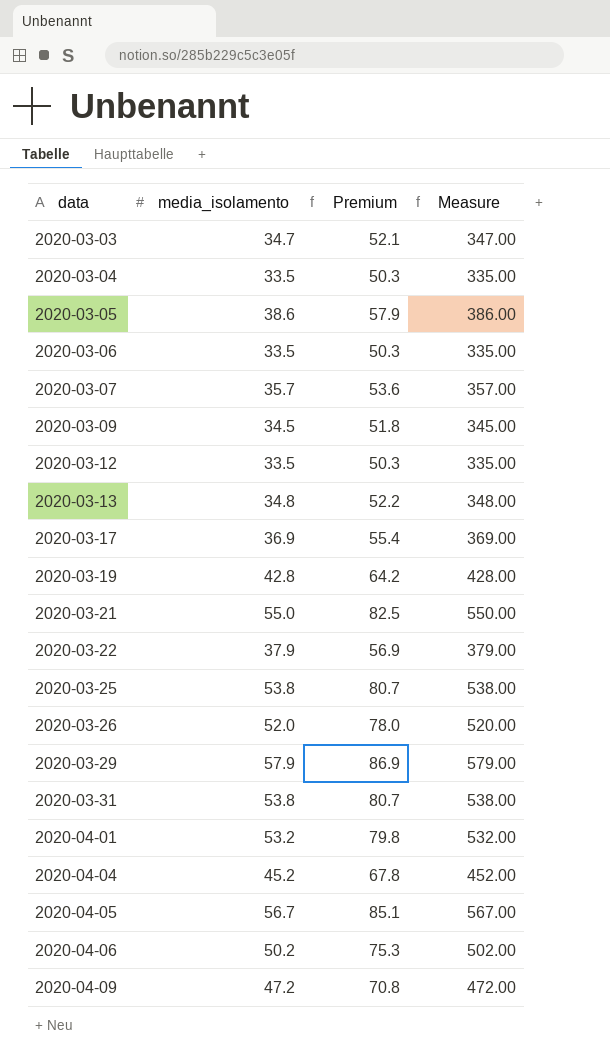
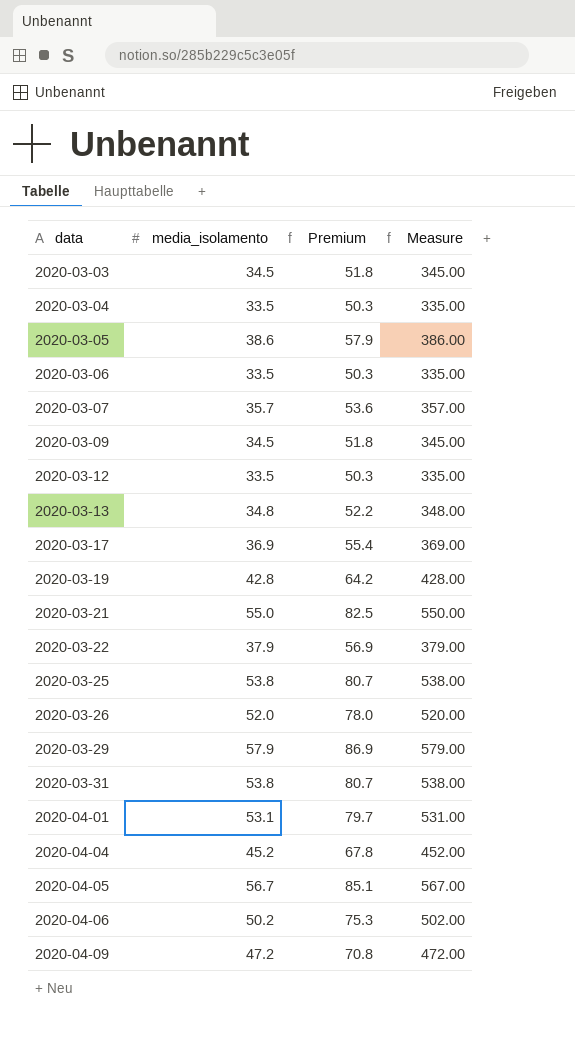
2020-03-03 | media_isolamento: 34.7 -> 34.5
2020-03-03 | Premium: 52.1 -> 51.8
2020-03-03 | Measure: 347.00 -> 345.00
2020-04-01 | media_isolamento: 53.2 -> 53.1
2020-04-01 | Premium: 79.8 -> 79.7
2020-04-01 | Measure: 532.00 -> 531.00

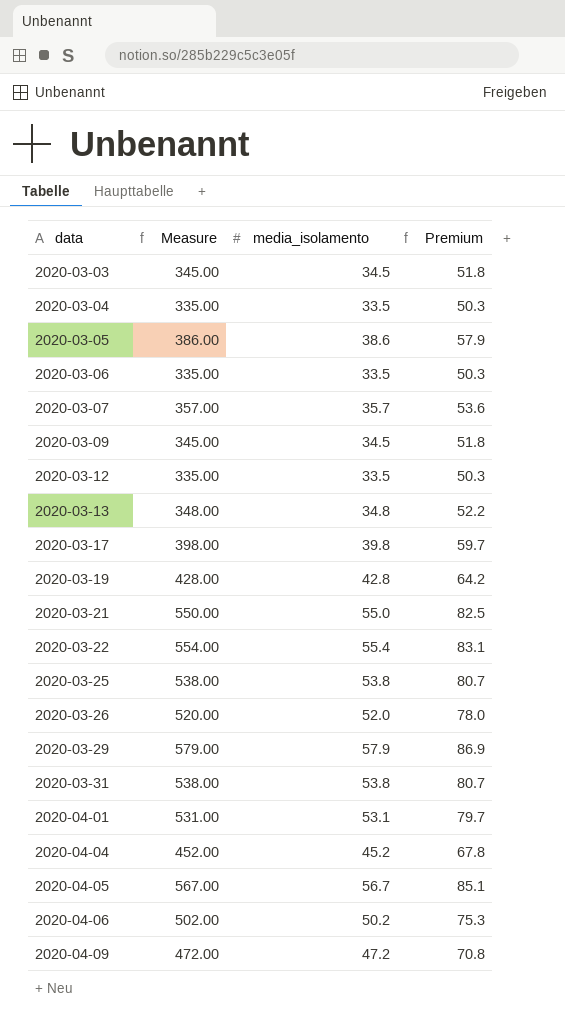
column Measure | position: 4 -> 2
2020-03-17 | Measure: 369.00 -> 398.00
2020-03-17 | media_isolamento: 36.9 -> 39.8
2020-03-17 | Premium: 55.4 -> 59.7
2020-03-22 | Measure: 379.00 -> 554.00
2020-03-22 | media_isolamento: 37.9 -> 55.4
2020-03-22 | Premium: 56.9 -> 83.1

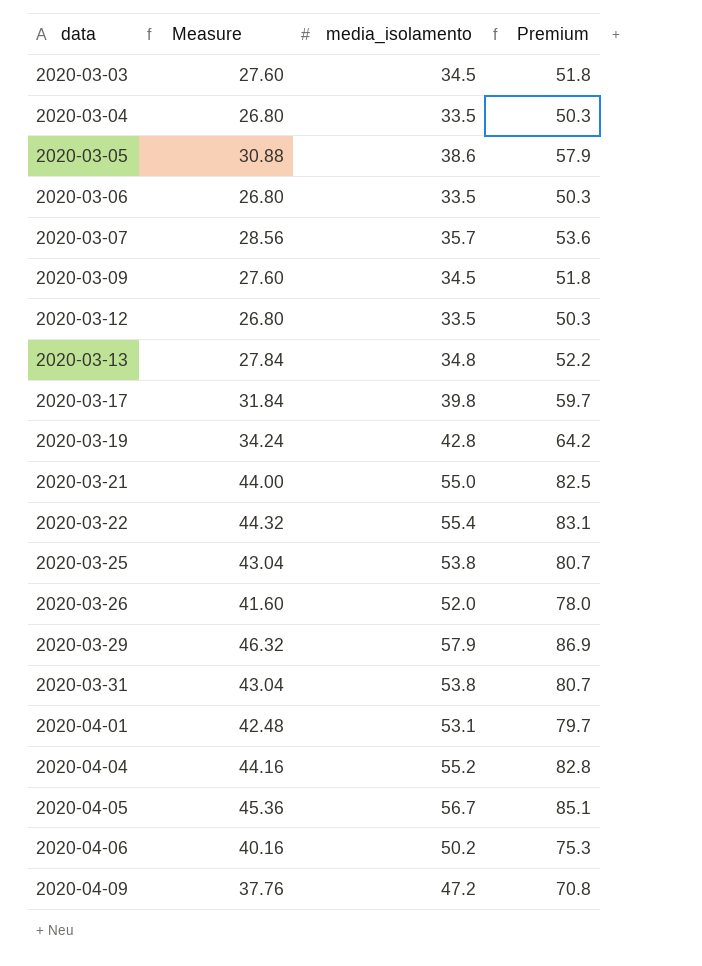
column Measure | formula: [media_isolamento] * 10 -> [media_isolamento] * 0.8
2020-04-04 | media_isolamento: 45.2 -> 55.2
2020-04-04 | Premium: 67.8 -> 82.8

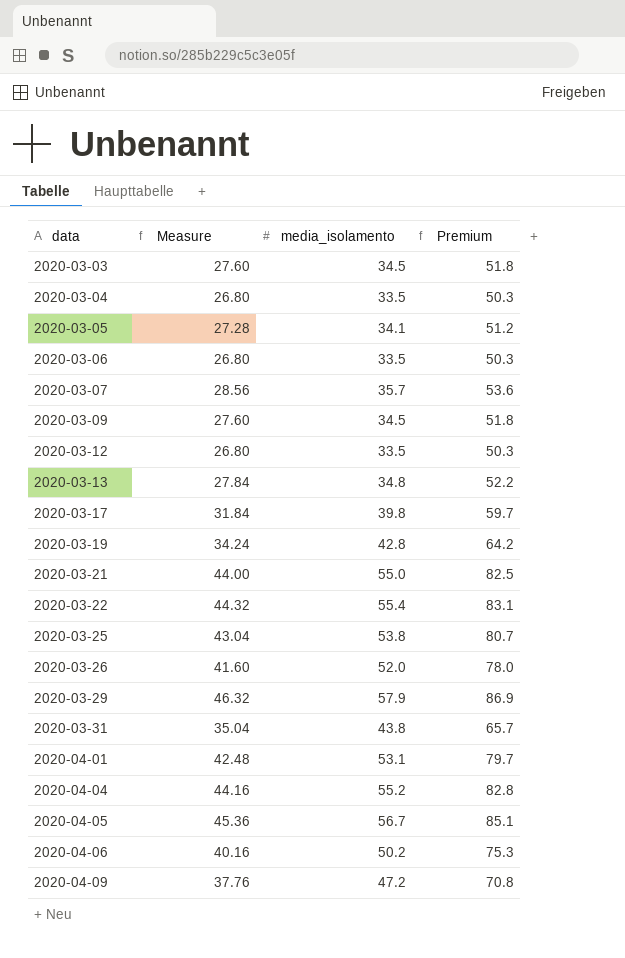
2020-03-05 | Measure: 30.88 -> 27.28
2020-03-05 | media_isolamento: 38.6 -> 34.1
2020-03-05 | Premium: 57.9 -> 51.2
2020-03-31 | Measure: 43.04 -> 35.04
2020-03-31 | media_isolamento: 53.8 -> 43.8
2020-03-31 | Premium: 80.7 -> 65.7

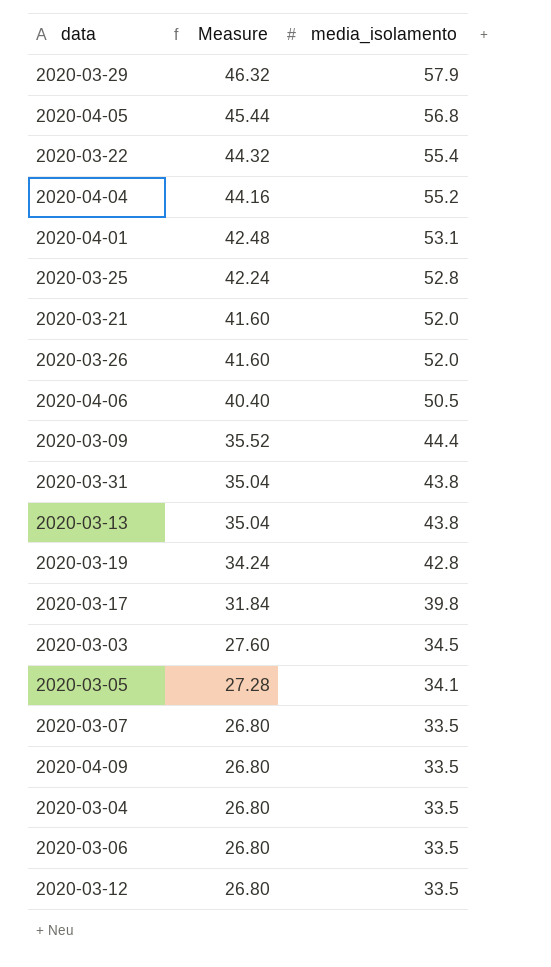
row order: data ascending -> Measure descending
column Premium | formula: [media_isolamento] * 1.5 -> none
2020-04-05 | Measure: 45.36 -> 45.44
2020-04-05 | media_isolamento: 56.7 -> 56.8
2020-03-25 | Measure: 43.04 -> 42.24
2020-03-25 | media_isolamento: 53.8 -> 52.8
2020-03-21 | Measure: 44.00 -> 41.60
2020-03-21 | media_isolamento: 55.0 -> 52.0
2020-04-06 | Measure: 40.16 -> 40.40
2020-04-06 | media_isolamento: 50.2 -> 50.5
2020-03-09 | Measure: 27.60 -> 35.52
2020-03-09 | media_isolamento: 34.5 -> 44.4
2020-03-13 | Measure: 27.84 -> 35.04
2020-03-13 | media_isolamento: 34.8 -> 43.8
2020-03-07 | Measure: 28.56 -> 26.80
2020-03-07 | media_isolamento: 35.7 -> 33.5
2020-04-09 | Measure: 37.76 -> 26.80
2020-04-09 | media_isolamento: 47.2 -> 33.5

